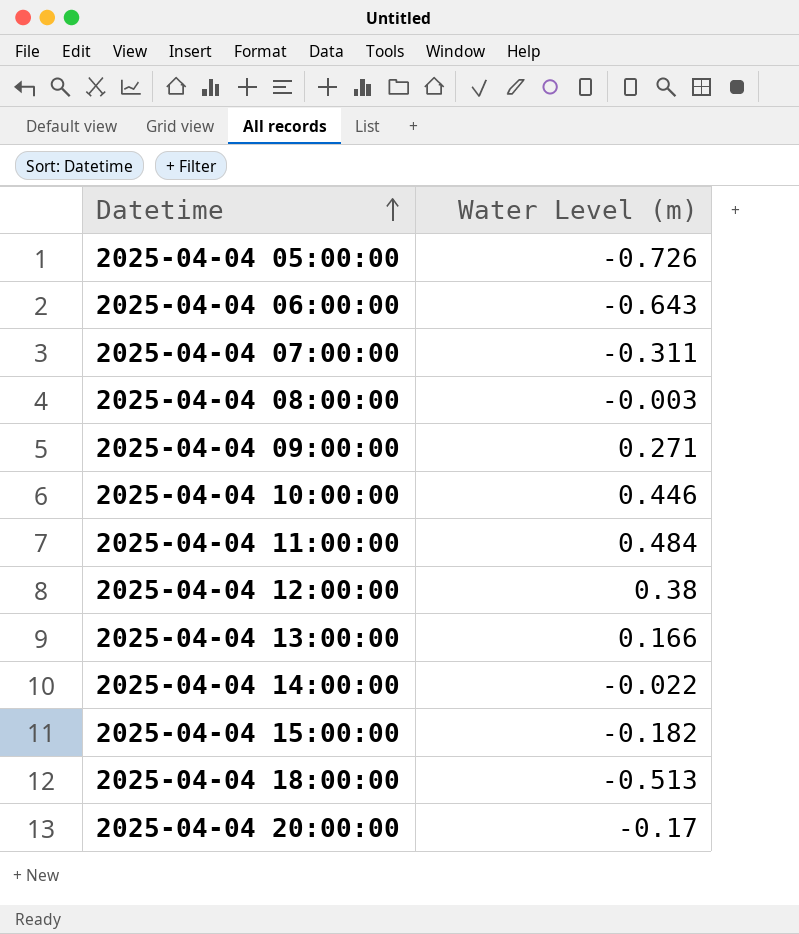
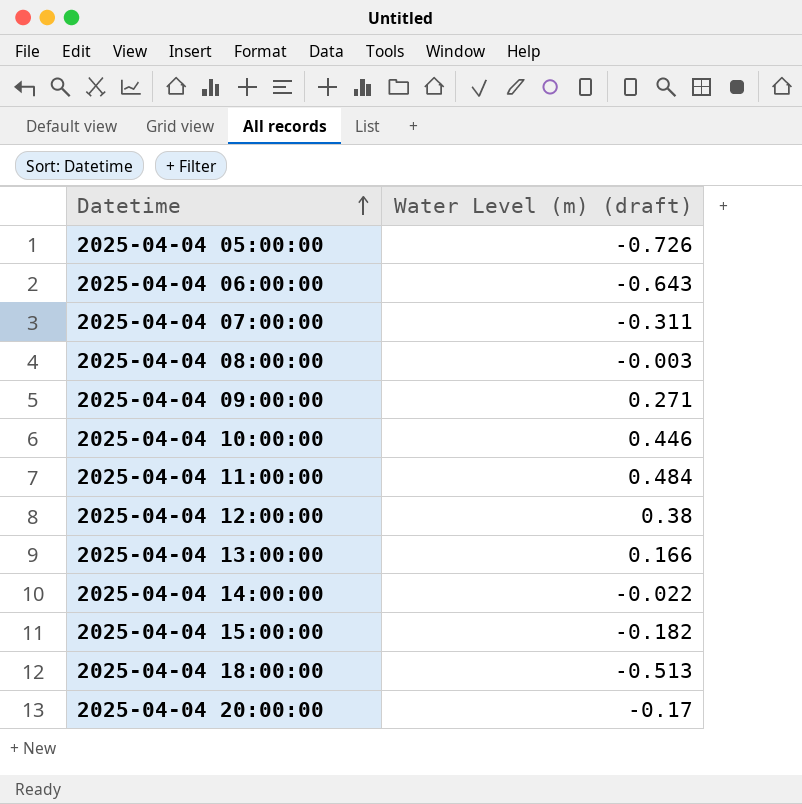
column name: Water Level (m) -> Water Level (m) (draft)

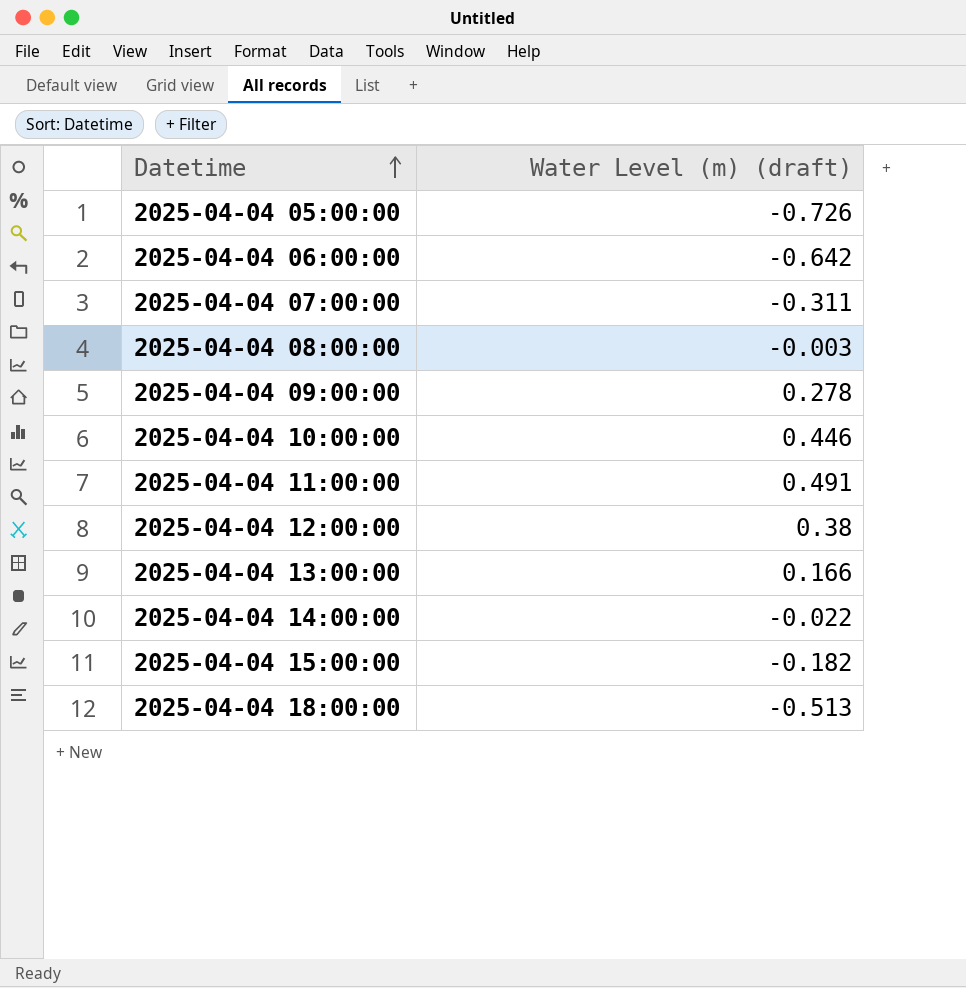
row 2025-04-04 20:00:00: -0.17 -> none
2025-04-04 06:00:00 | Water Level (m) (draft): -0.643 -> -0.642
2025-04-04 09:00:00 | Water Level (m) (draft): 0.271 -> 0.278
2025-04-04 11:00:00 | Water Level (m) (draft): 0.484 -> 0.491

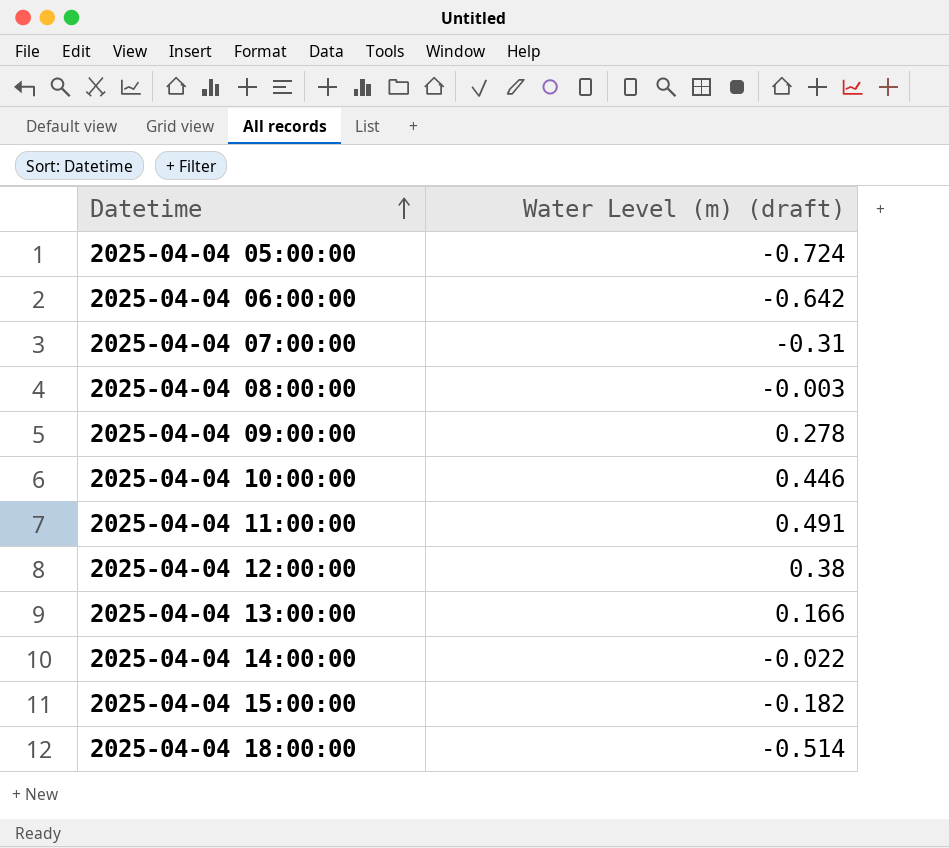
2025-04-04 05:00:00 | Water Level (m) (draft): -0.726 -> -0.724
2025-04-04 07:00:00 | Water Level (m) (draft): -0.311 -> -0.31
2025-04-04 18:00:00 | Water Level (m) (draft): -0.513 -> -0.514

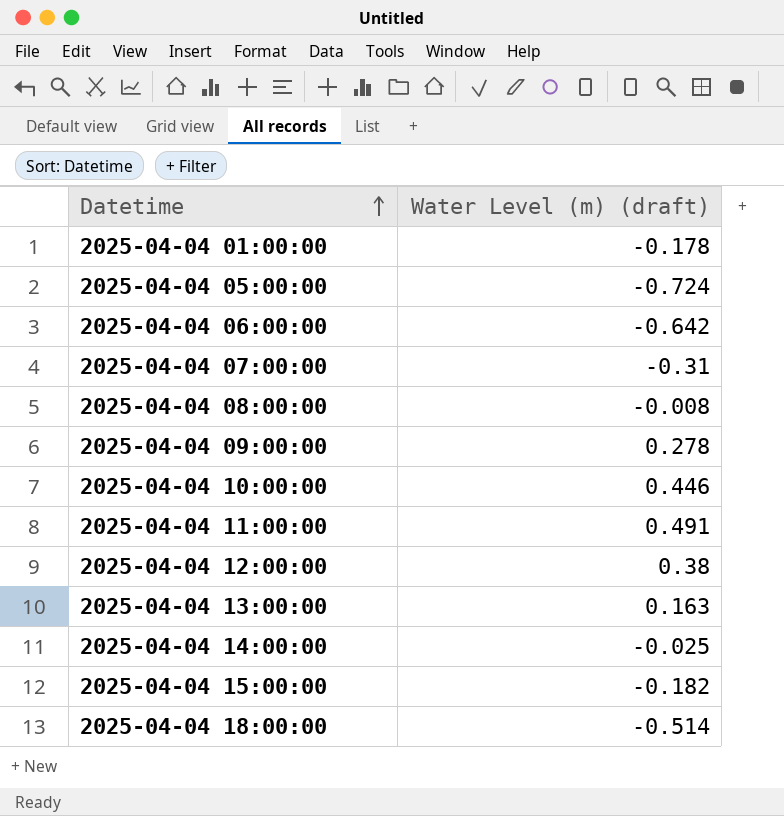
row 2025-04-04 01:00:00: none -> -0.178
2025-04-04 08:00:00 | Water Level (m) (draft): -0.003 -> -0.008
2025-04-04 13:00:00 | Water Level (m) (draft): 0.166 -> 0.163
2025-04-04 14:00:00 | Water Level (m) (draft): -0.022 -> -0.025

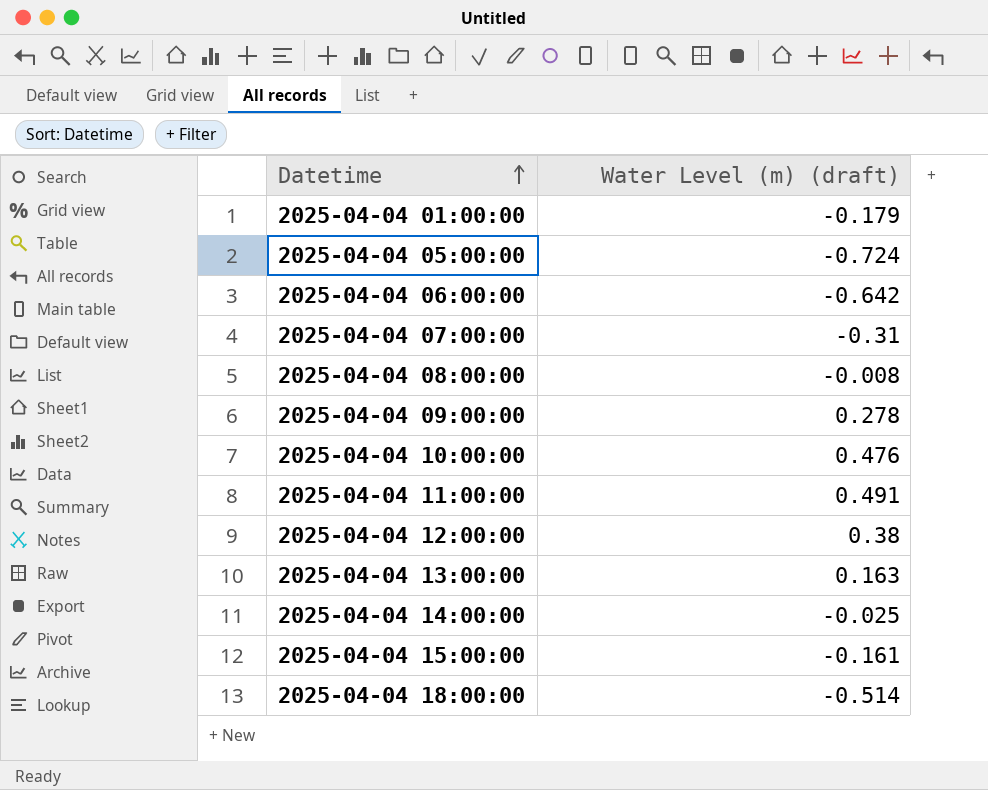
2025-04-04 01:00:00 | Water Level (m) (draft): -0.178 -> -0.179
2025-04-04 10:00:00 | Water Level (m) (draft): 0.446 -> 0.476
2025-04-04 15:00:00 | Water Level (m) (draft): -0.182 -> -0.161

